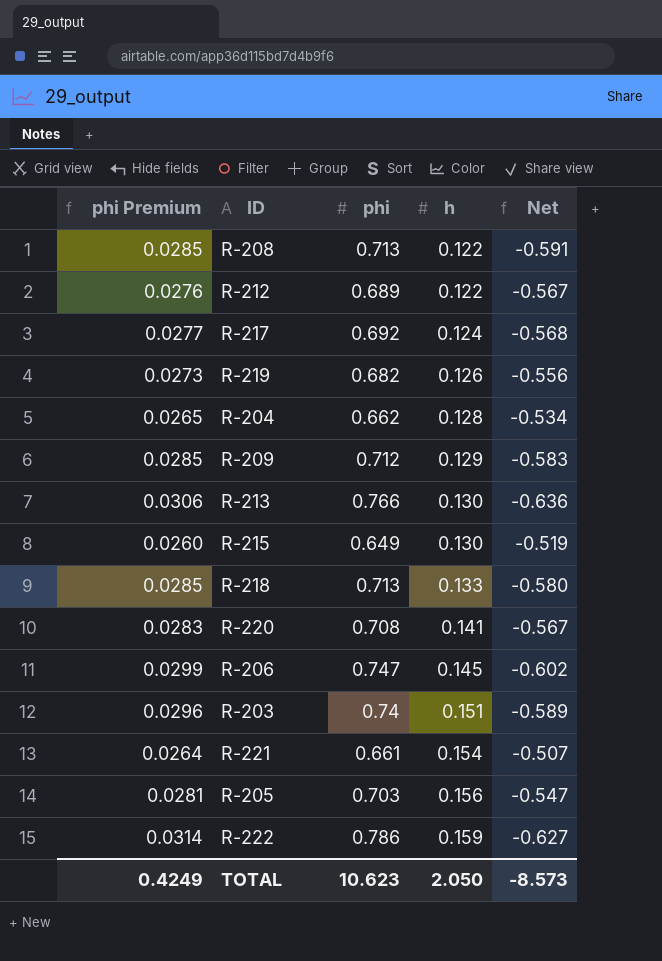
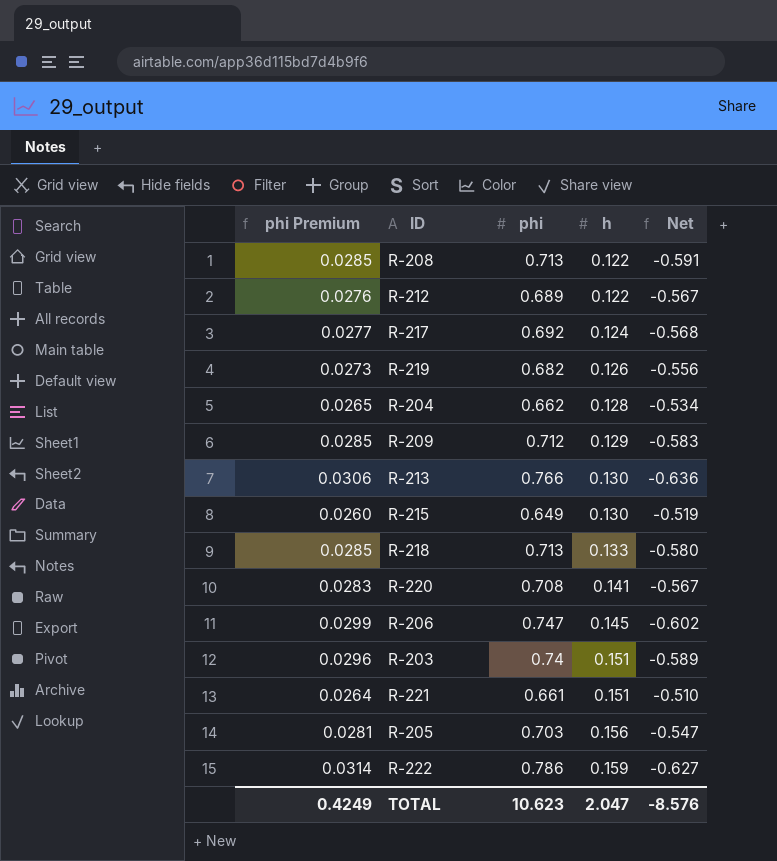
R-221 | h: 0.154 -> 0.151
R-221 | Net: -0.507 -> -0.510
TOTAL | h: 2.050 -> 2.047
TOTAL | Net: -8.573 -> -8.576

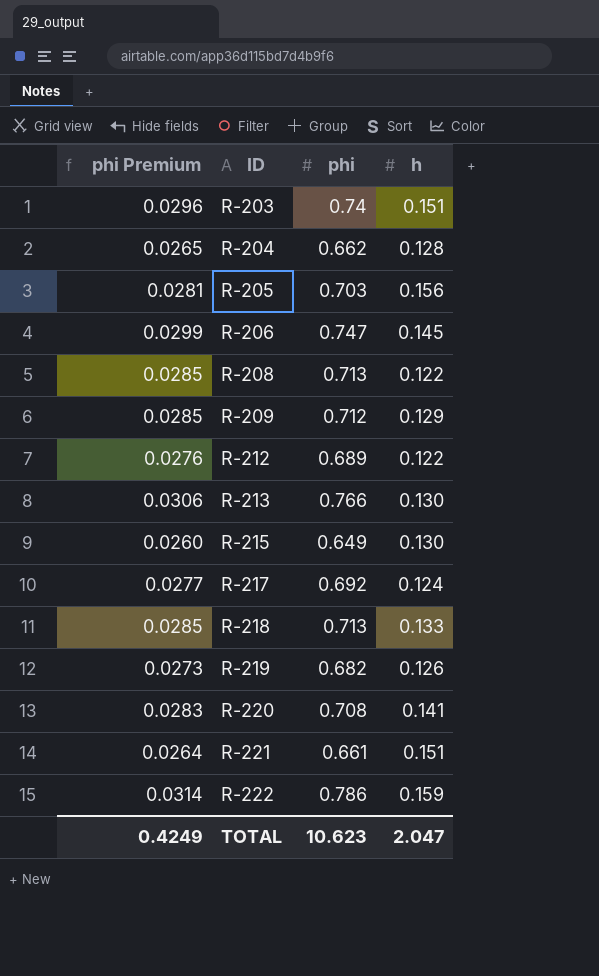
row order: h ascending -> ID ascending
column Net | formula: [h] - [phi] -> none

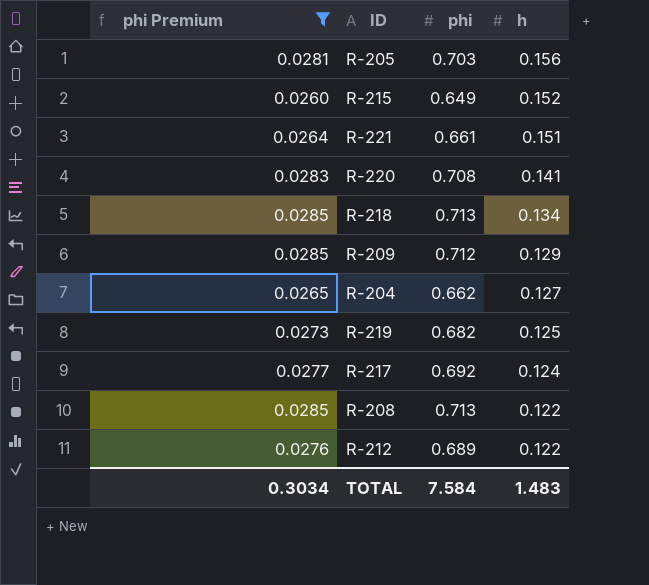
filter: none -> phi Premium <= 0.0285
row order: ID ascending -> h descending
R-215 | h: 0.130 -> 0.152
R-218 | h: 0.133 -> 0.134
R-204 | h: 0.128 -> 0.127
R-219 | h: 0.126 -> 0.125
TOTAL | phi Premium: 0.4249 -> 0.3034
TOTAL | phi: 10.623 -> 7.584
TOTAL | h: 2.047 -> 1.483

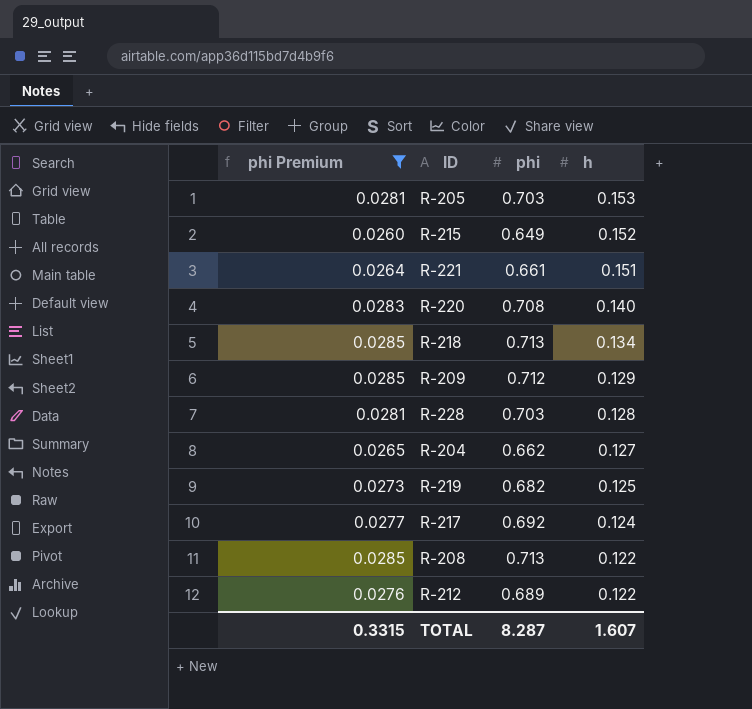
R-205 | h: 0.156 -> 0.153
R-220 | h: 0.141 -> 0.140
row R-228: none -> 0.0281 | 0.703 | 0.128
TOTAL | phi Premium: 0.3034 -> 0.3315
TOTAL | phi: 7.584 -> 8.287
TOTAL | h: 1.483 -> 1.607

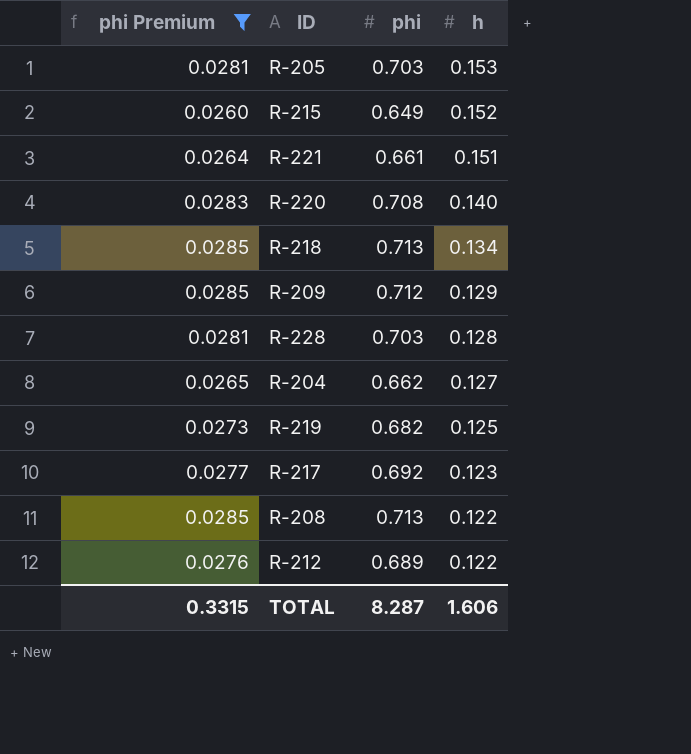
R-217 | h: 0.124 -> 0.123
TOTAL | h: 1.607 -> 1.606

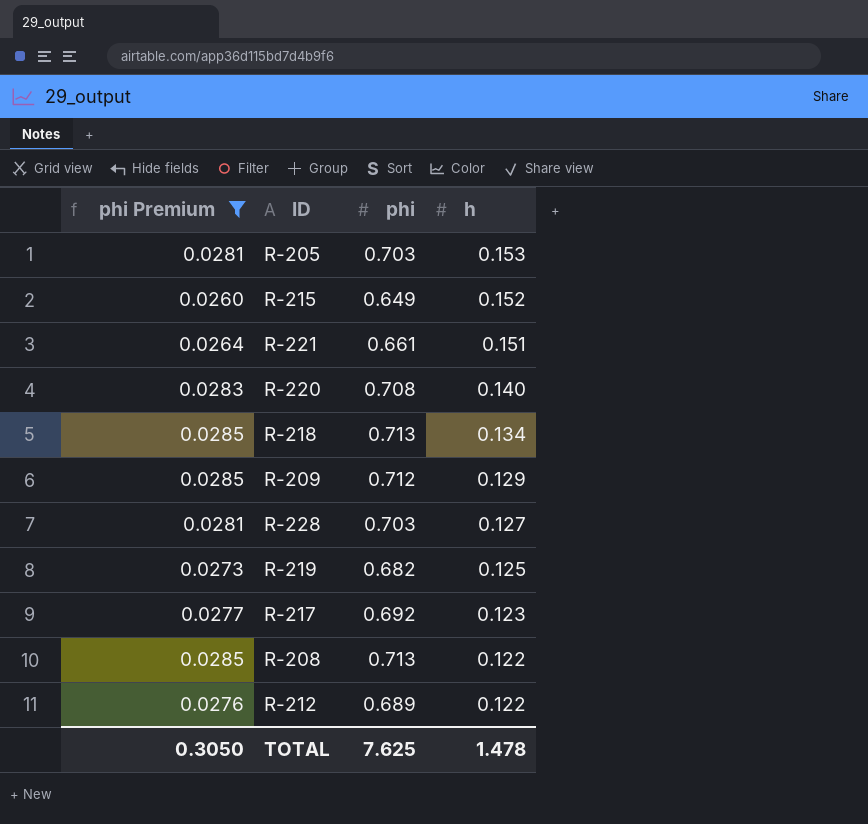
row R-204: 0.0265 | 0.662 | 0.127 -> none
R-228 | h: 0.128 -> 0.127
TOTAL | phi Premium: 0.3315 -> 0.3050
TOTAL | phi: 8.287 -> 7.625
TOTAL | h: 1.606 -> 1.478

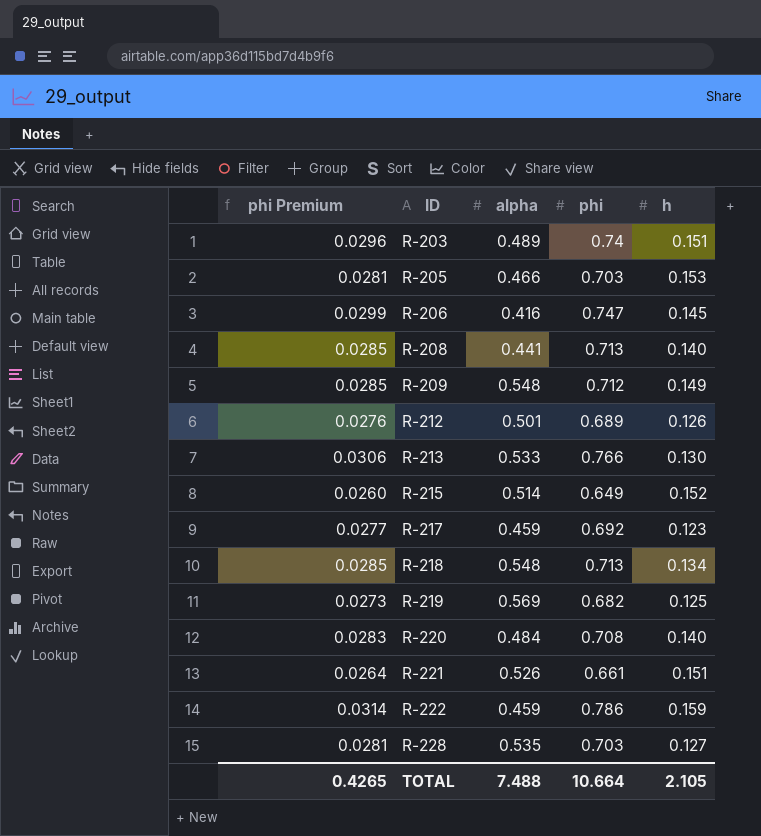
filter: phi Premium <= 0.0285 -> none
row order: h descending -> ID ascending
column alpha | position: none -> 3
R-208 | h: 0.122 -> 0.140
R-209 | h: 0.129 -> 0.149
R-212 | h: 0.122 -> 0.126
TOTAL | phi Premium: 0.3050 -> 0.4265
TOTAL | phi: 7.625 -> 10.664
TOTAL | h: 1.478 -> 2.105

